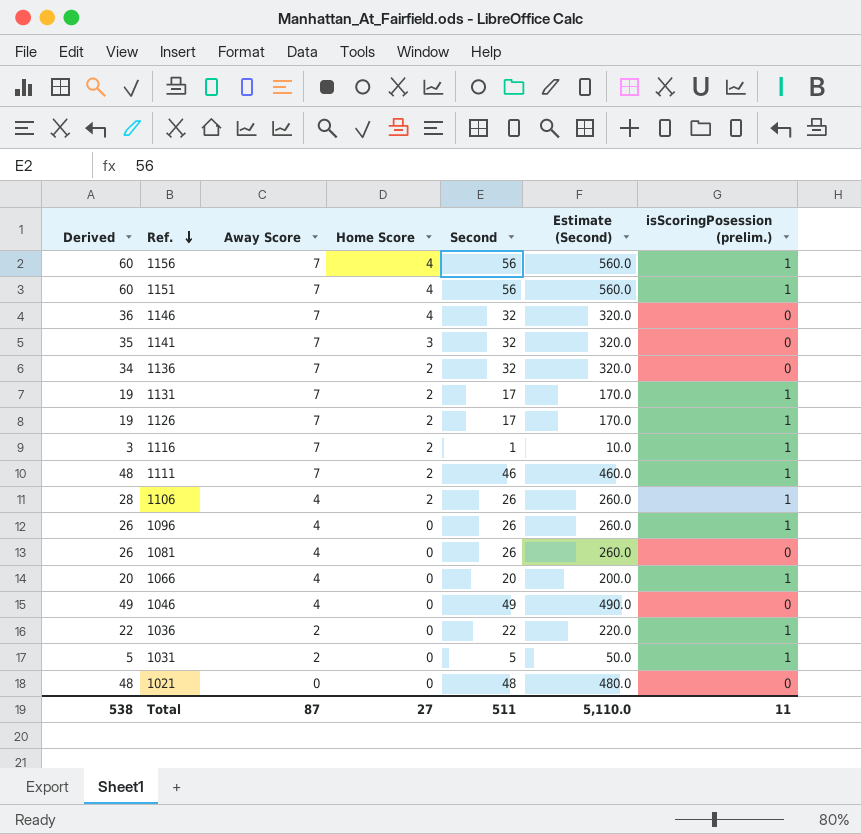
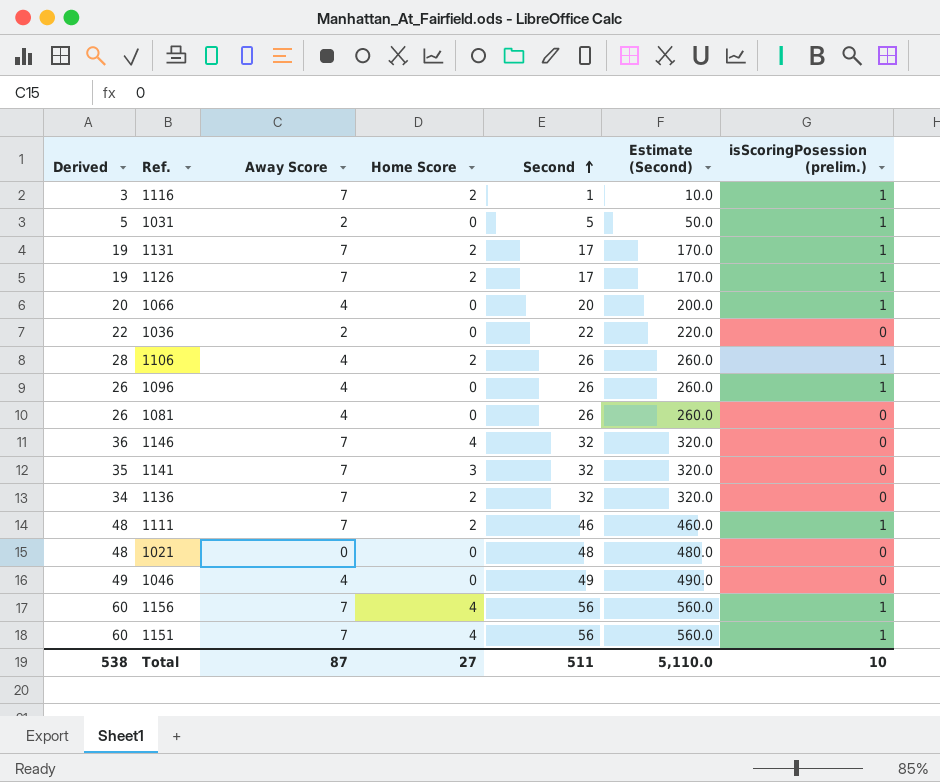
row order: Ref. descending -> Second ascending
1036 | isScoringPosession (prelim.): 1 -> 0
Total | isScoringPosession (prelim.): 11 -> 10

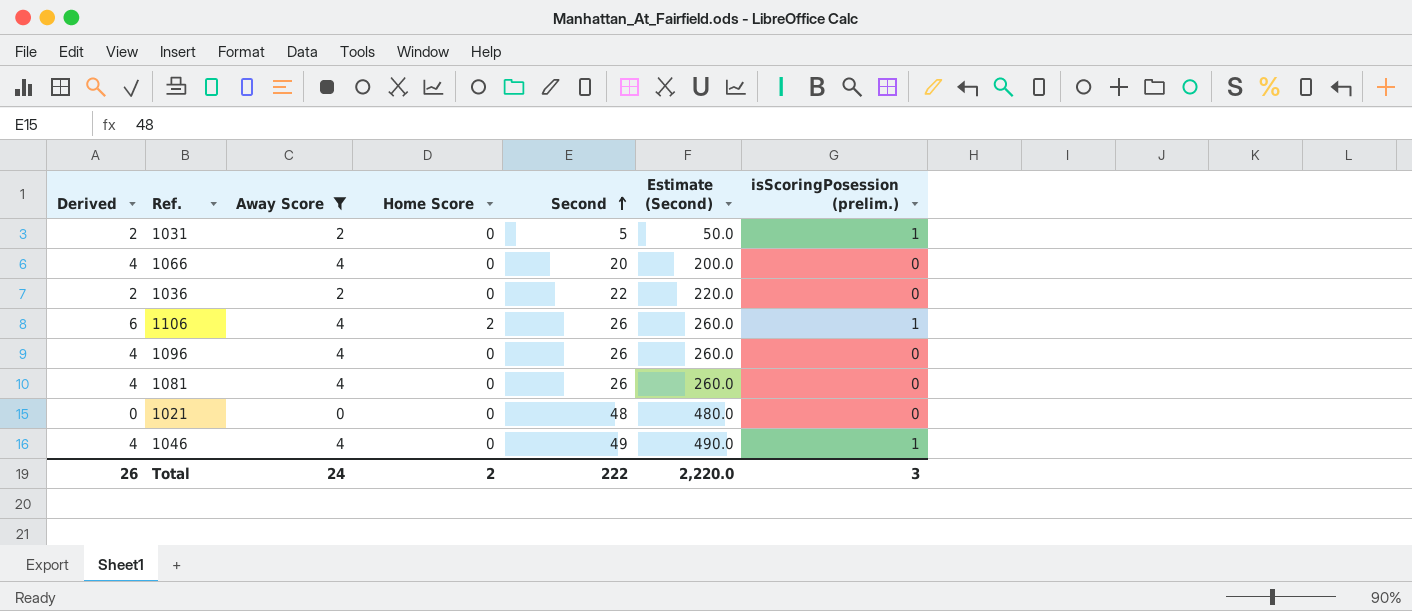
filter: none -> Away Score != 7
column Derived | formula: [Home Score] + [Second] -> [Away Score] + [Home Score]
1066 | isScoringPosession (prelim.): 1 -> 0
1096 | isScoringPosession (prelim.): 1 -> 0
1046 | isScoringPosession (prelim.): 0 -> 1
Total | Derived: 538 -> 26
Total | Away Score: 87 -> 24
Total | Home Score: 27 -> 2
Total | Second: 511 -> 222
Total | Estimate (Second): 5,110.0 -> 2,220.0
Total | isScoringPosession (prelim.): 10 -> 3

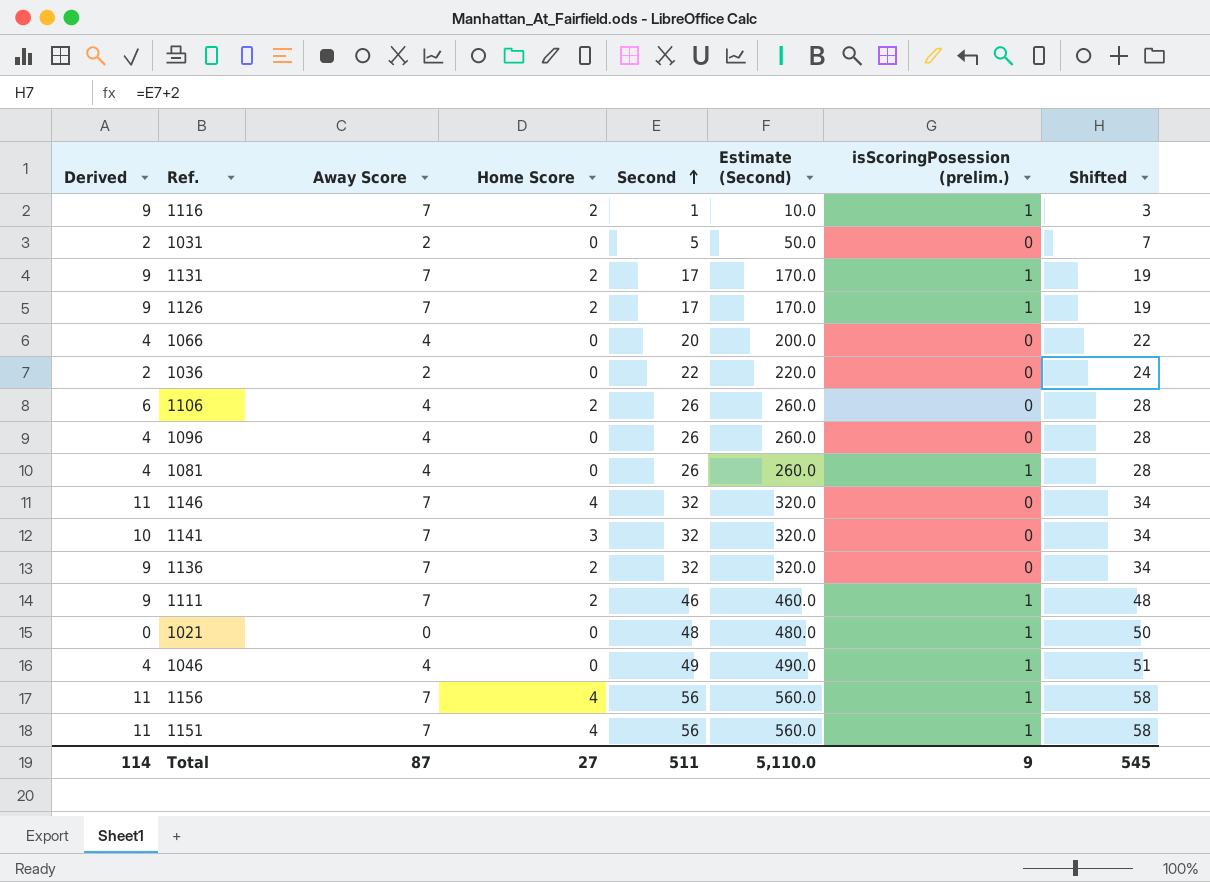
filter: Away Score != 7 -> none
column Shifted | formula: none -> [Second] + 2
1031 | isScoringPosession (prelim.): 1 -> 0
1106 | isScoringPosession (prelim.): 1 -> 0
1081 | isScoringPosession (prelim.): 0 -> 1
1021 | isScoringPosession (prelim.): 0 -> 1
Total | Derived: 26 -> 114
Total | Away Score: 24 -> 87
Total | Home Score: 2 -> 27
Total | Second: 222 -> 511
Total | Estimate (Second): 2,220.0 -> 5,110.0
Total | isScoringPosession (prelim.): 3 -> 9

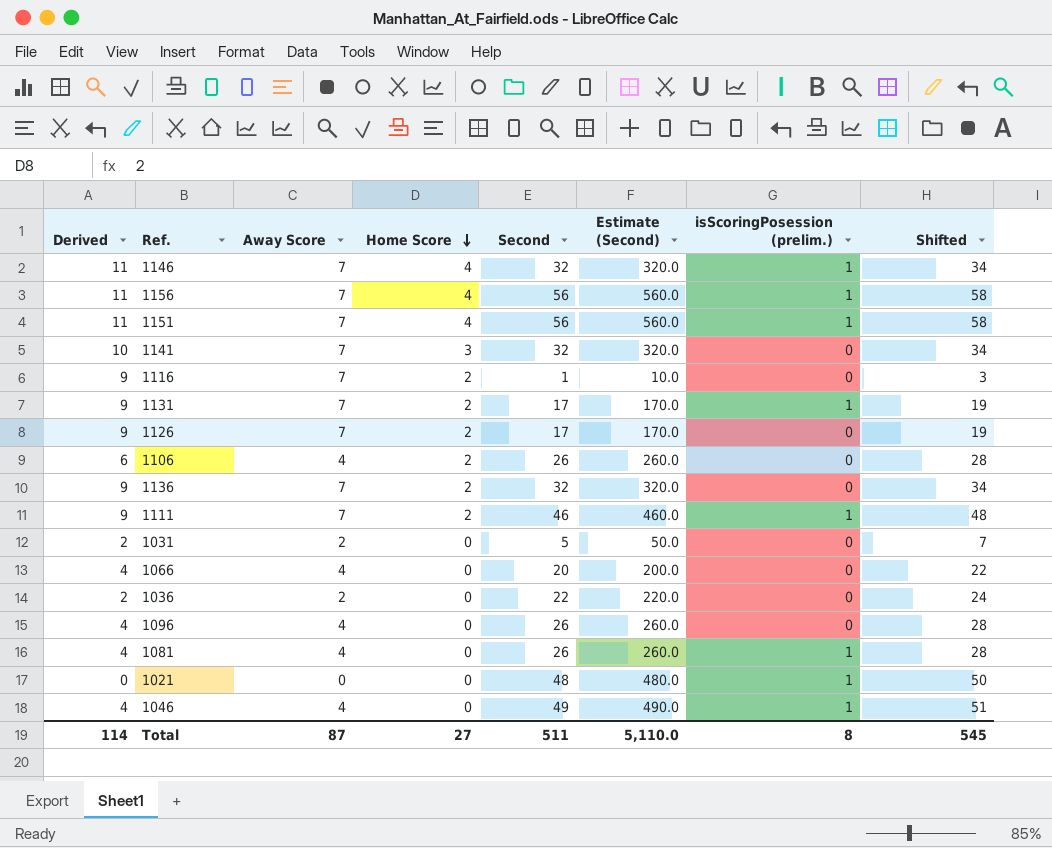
row order: Second ascending -> Home Score descending
1146 | isScoringPosession (prelim.): 0 -> 1
1116 | isScoringPosession (prelim.): 1 -> 0
1126 | isScoringPosession (prelim.): 1 -> 0
Total | isScoringPosession (prelim.): 9 -> 8

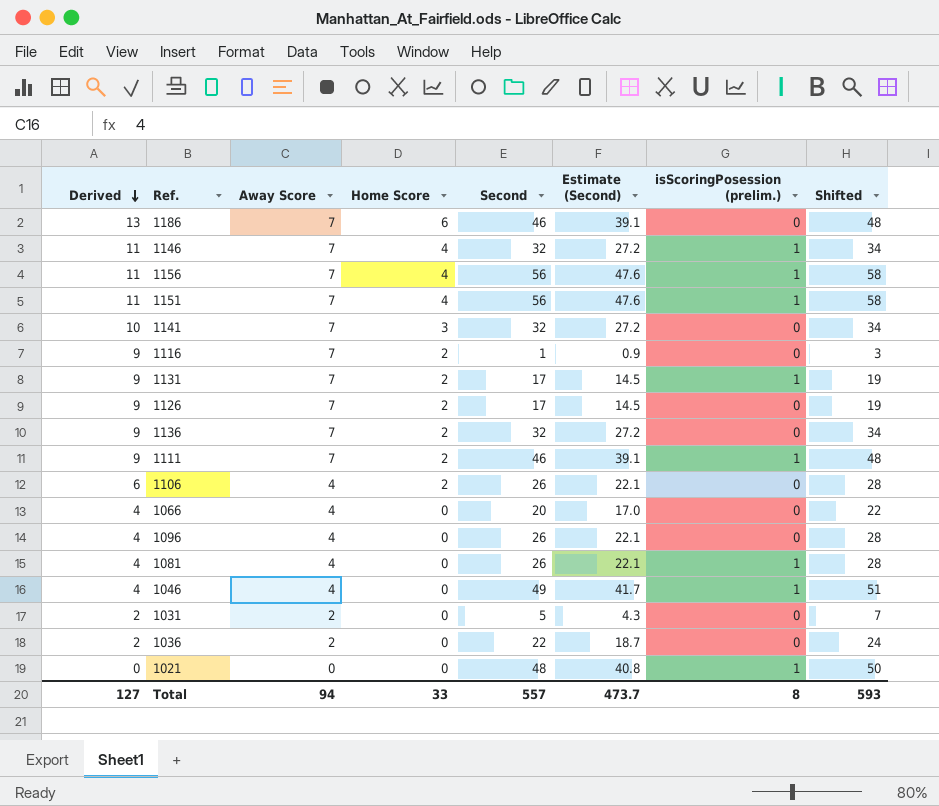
row order: Home Score descending -> Derived descending
column Estimate (Second) | formula: [Second] * 10 -> [Second] * 0.85
row 1186: none -> 13 | 7 | 6 | 46 | 39.1 | 0 | 48
Total | Derived: 114 -> 127
Total | Away Score: 87 -> 94
Total | Home Score: 27 -> 33
Total | Second: 511 -> 557
Total | Estimate (Second): 5,110.0 -> 473.7
Total | Shifted: 545 -> 593

